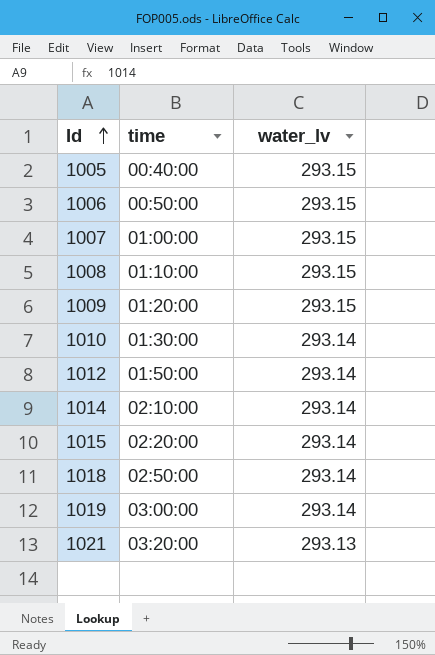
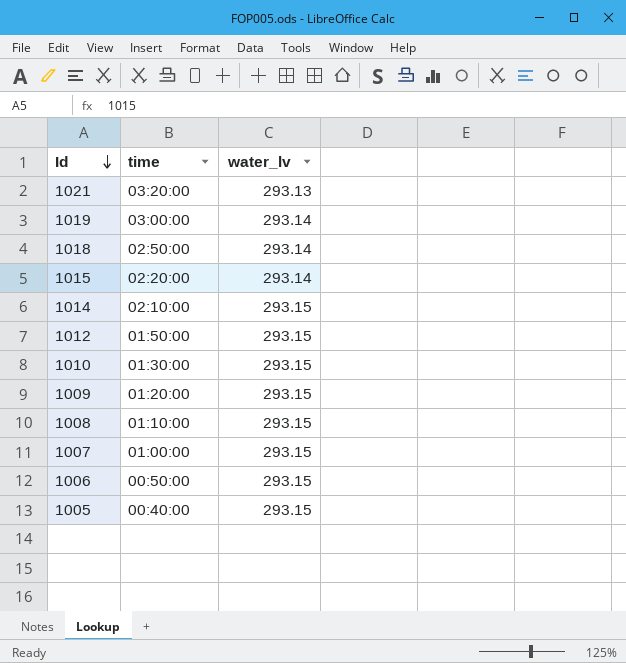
row order: Id ascending -> Id descending
1014 | water_lv: 293.14 -> 293.15
1012 | water_lv: 293.14 -> 293.15
1010 | water_lv: 293.14 -> 293.15

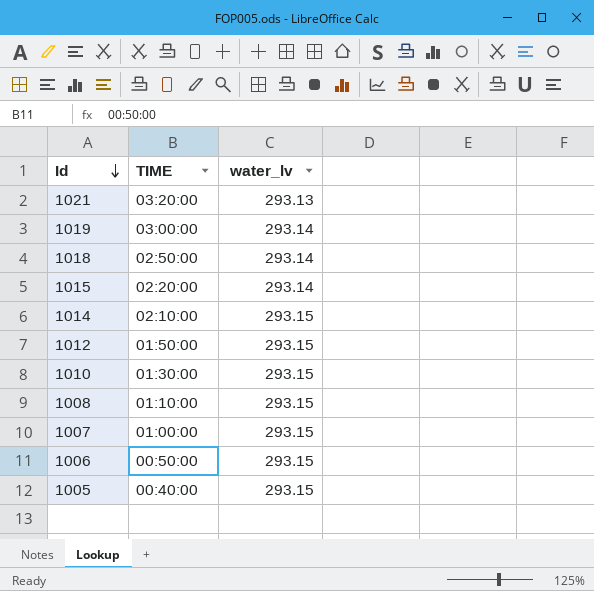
column name: time -> TIME
row 1009: 01:20:00 | 293.15 -> none

